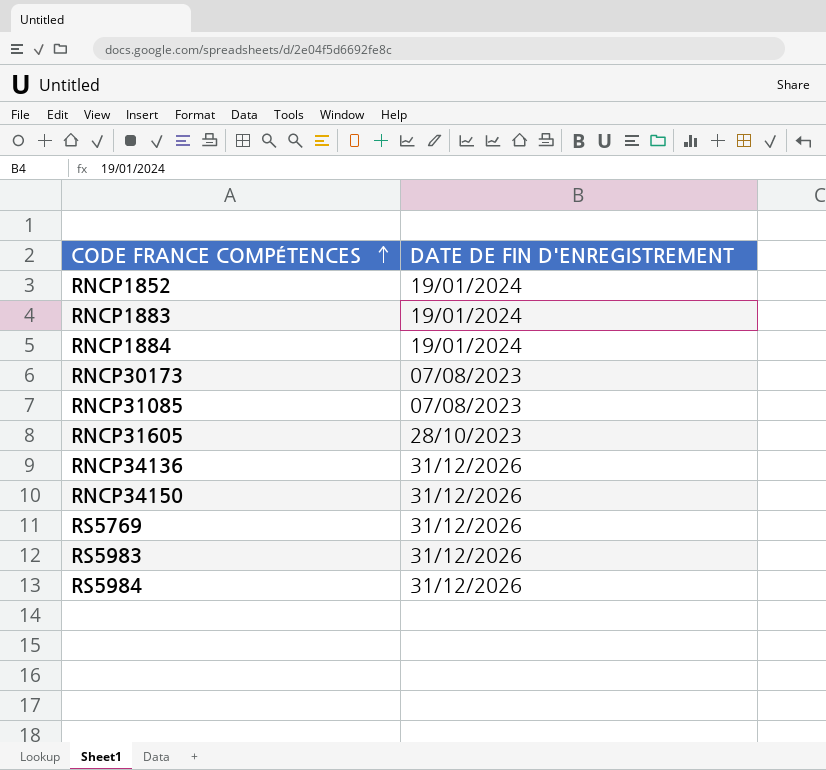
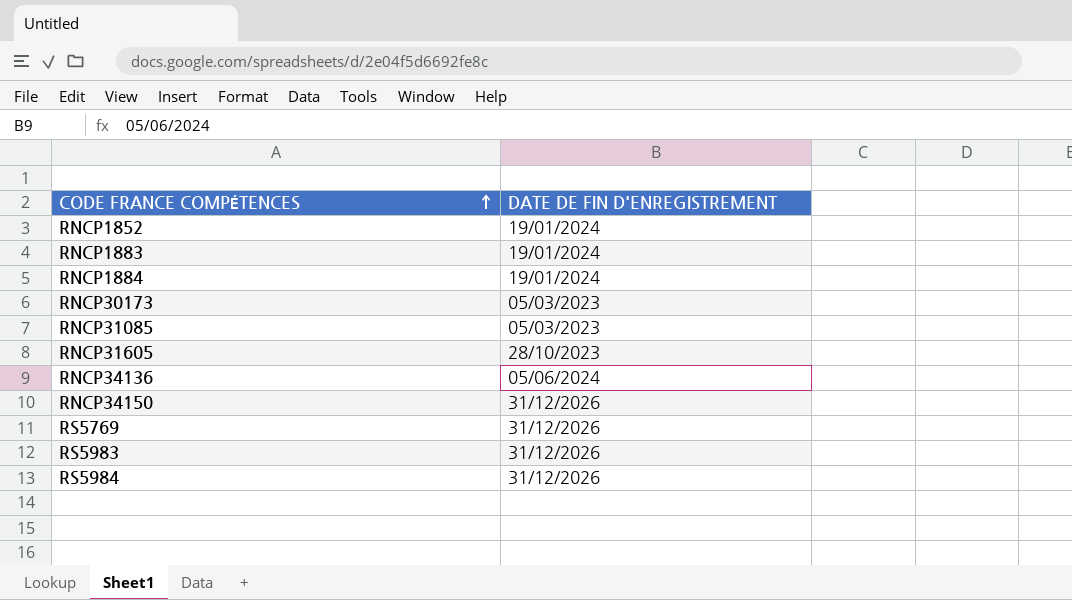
RNCP30173 | DATE DE FIN D'ENREGISTREMENT: 07/08/2023 -> 05/03/2023
RNCP31085 | DATE DE FIN D'ENREGISTREMENT: 07/08/2023 -> 05/03/2023
RNCP34136 | DATE DE FIN D'ENREGISTREMENT: 31/12/2026 -> 05/06/2024

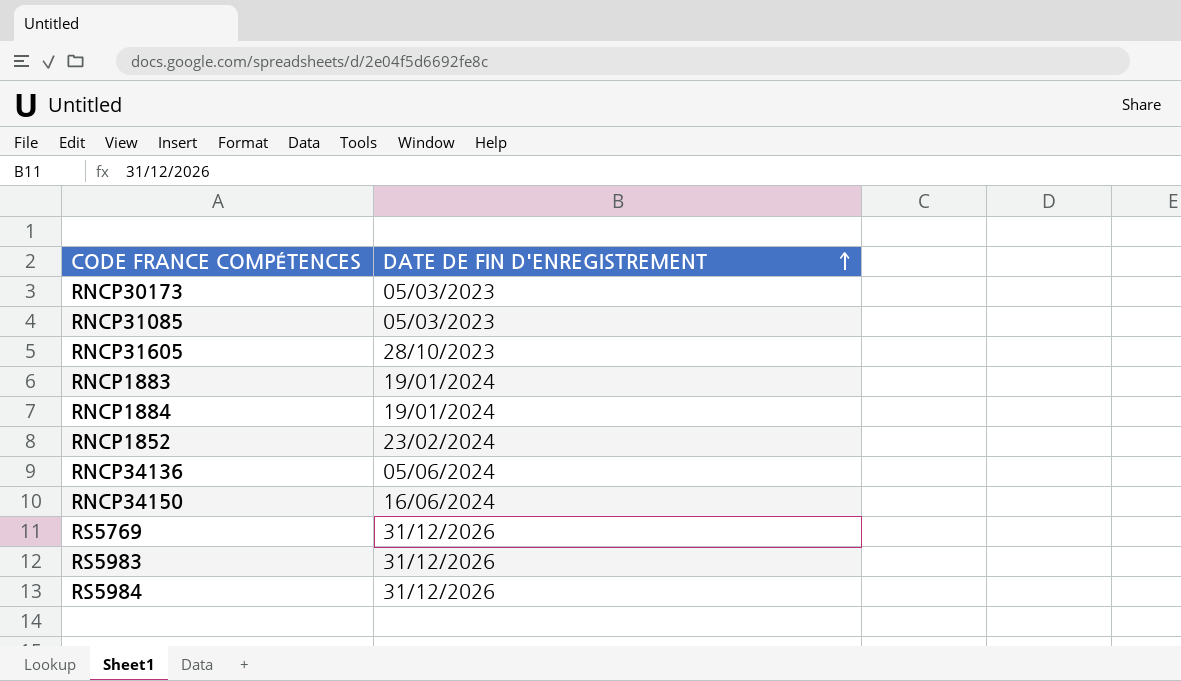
row order: CODE FRANCE COMPÉTENCES ascending -> DATE DE FIN D'ENREGISTREMENT ascending
RNCP1852 | DATE DE FIN D'ENREGISTREMENT: 19/01/2024 -> 23/02/2024
RNCP34150 | DATE DE FIN D'ENREGISTREMENT: 31/12/2026 -> 16/06/2024

